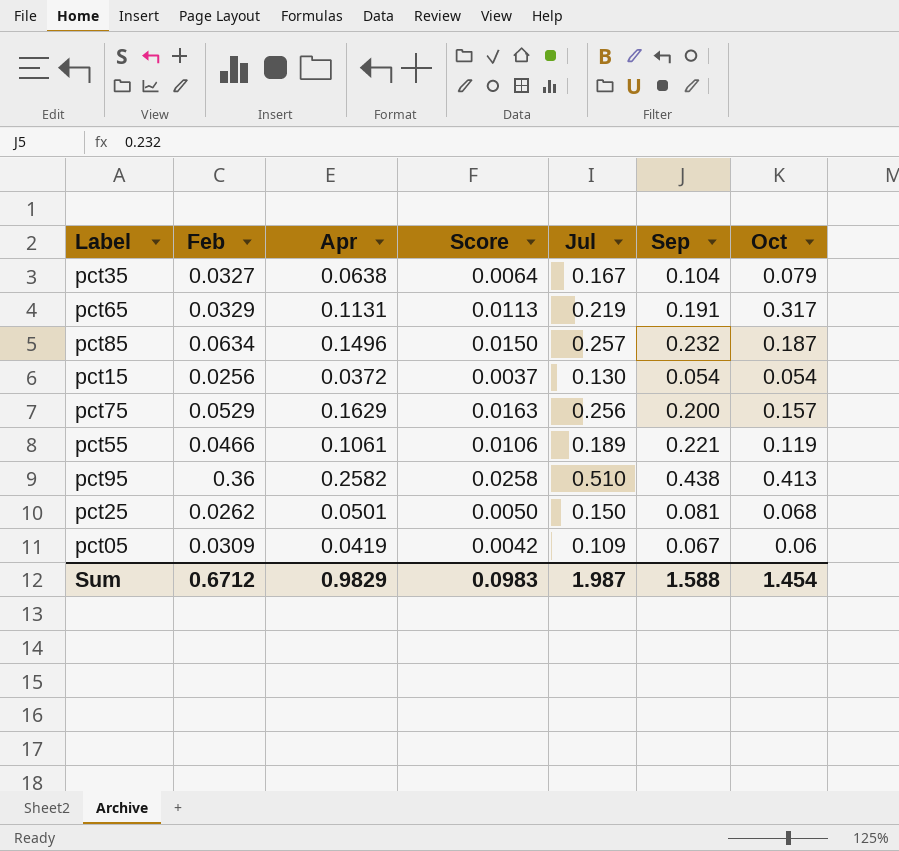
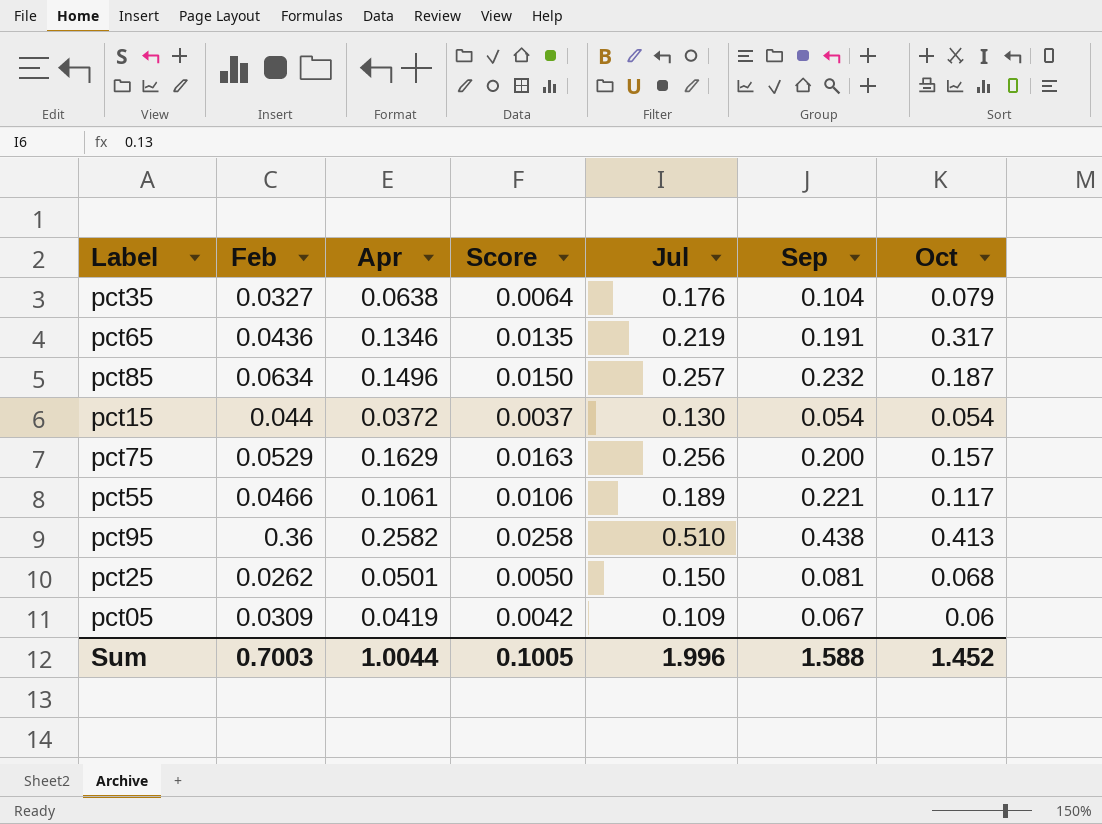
pct35 | Jul: 0.167 -> 0.176
pct65 | Feb: 0.0329 -> 0.0436
pct65 | Apr: 0.1131 -> 0.1346
pct65 | Score: 0.0113 -> 0.0135
pct15 | Feb: 0.0256 -> 0.044
pct55 | Oct: 0.119 -> 0.117
Sum | Feb: 0.6712 -> 0.7003
Sum | Apr: 0.9829 -> 1.0044
Sum | Score: 0.0983 -> 0.1005
Sum | Jul: 1.987 -> 1.996
Sum | Oct: 1.454 -> 1.452

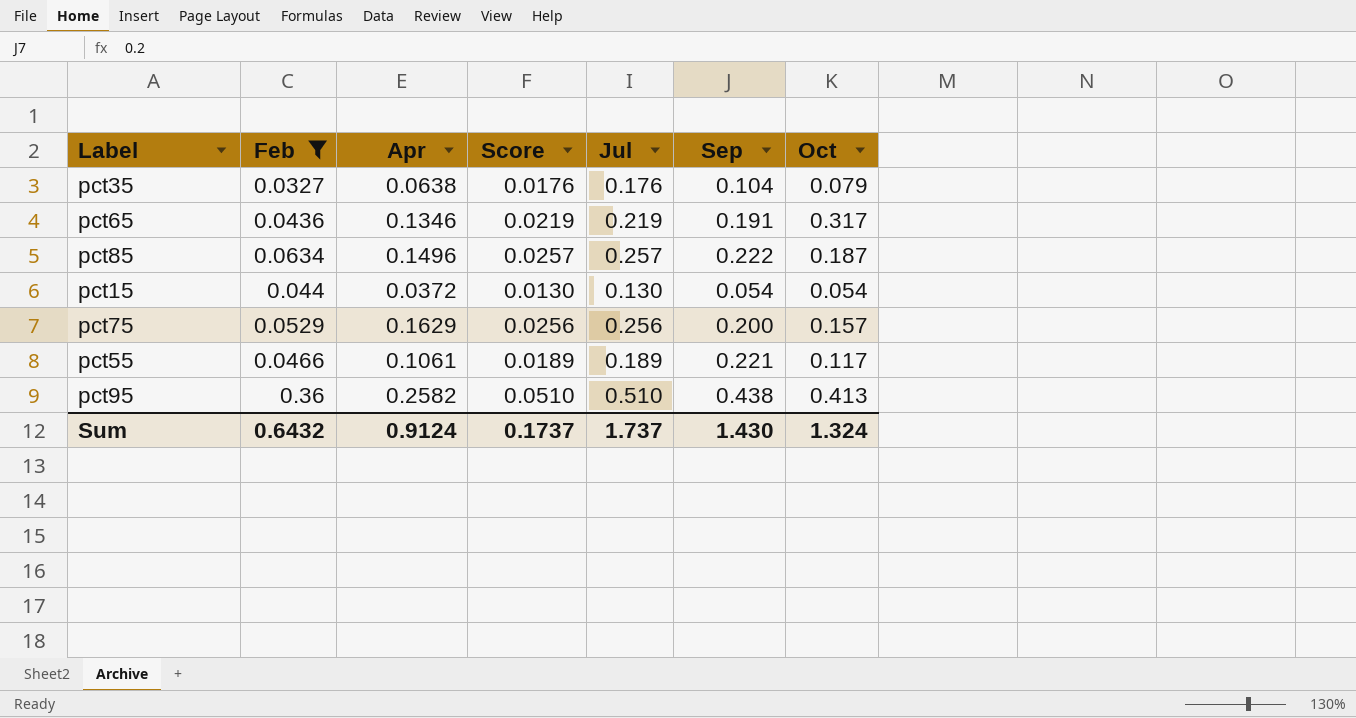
filter: none -> Feb >= 0.0327
column Score | formula: [Apr] * 0.1 -> [Jul] * 0.1
pct85 | Sep: 0.232 -> 0.222
Sum | Feb: 0.7003 -> 0.6432
Sum | Apr: 1.0044 -> 0.9124
Sum | Score: 0.1005 -> 0.1737
Sum | Jul: 1.996 -> 1.737
Sum | Sep: 1.588 -> 1.430
Sum | Oct: 1.452 -> 1.324

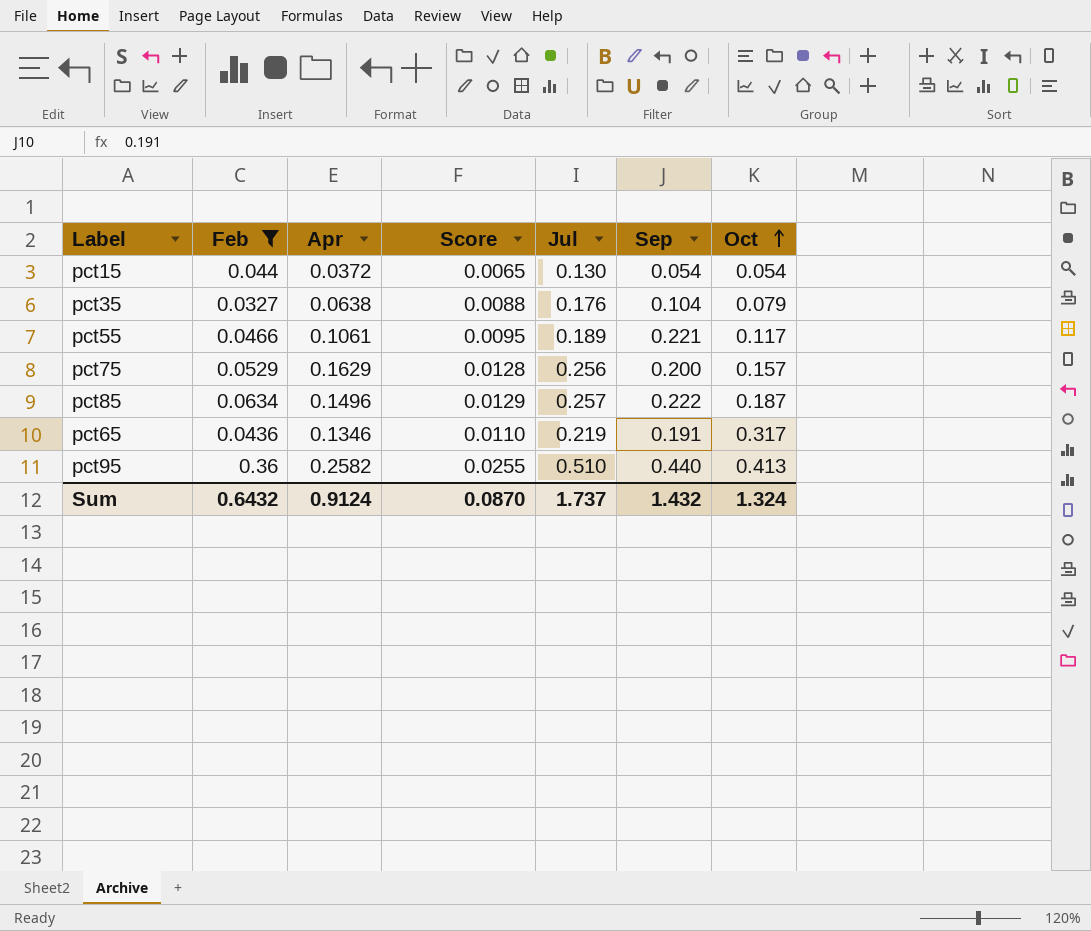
row order: none -> Oct ascending
column Score | formula: [Jul] * 0.1 -> [Jul] * 0.05
pct95 | Sep: 0.438 -> 0.440
Sum | Score: 0.1737 -> 0.0870
Sum | Sep: 1.430 -> 1.432

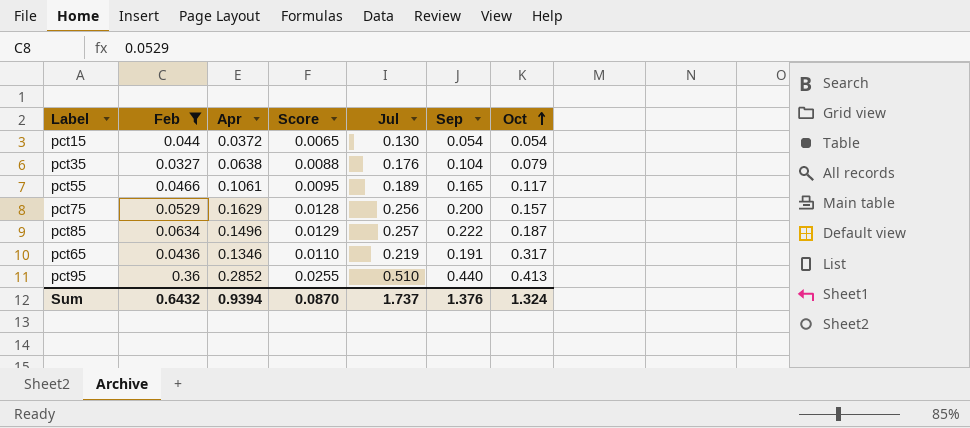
pct55 | Sep: 0.221 -> 0.165
pct95 | Apr: 0.2582 -> 0.2852
Sum | Apr: 0.9124 -> 0.9394
Sum | Sep: 1.432 -> 1.376

